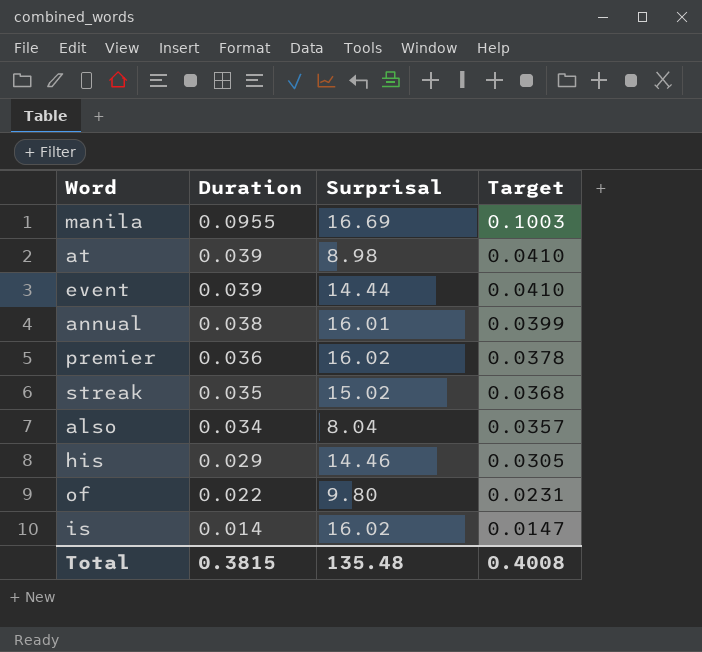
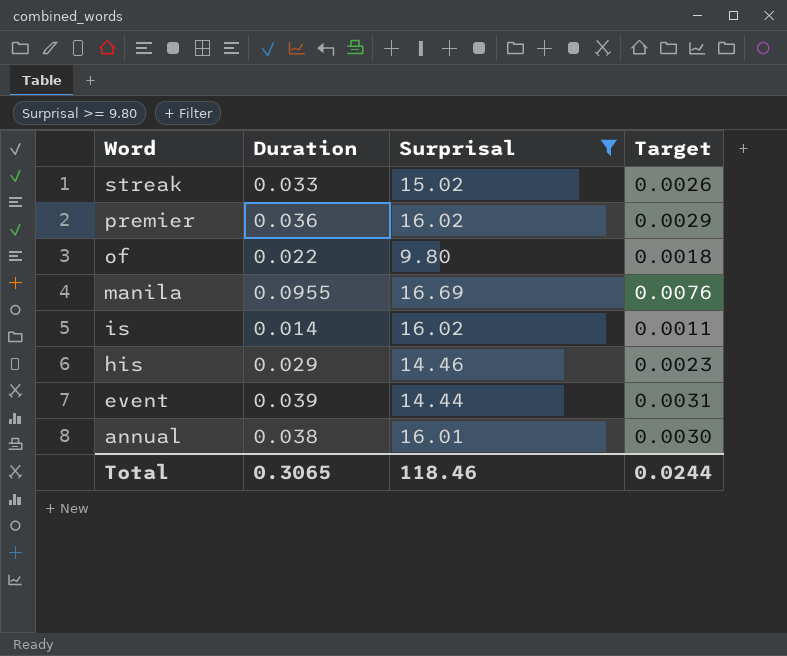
filter: none -> Surprisal >= 9.80
row order: Duration descending -> Word descending
column Target | formula: [Duration] * 1.05 -> [Duration] * 0.08
streak | Duration: 0.035 -> 0.033
Total | Duration: 0.3815 -> 0.3065
Total | Surprisal: 135.48 -> 118.46
Total | Target: 0.4008 -> 0.0244

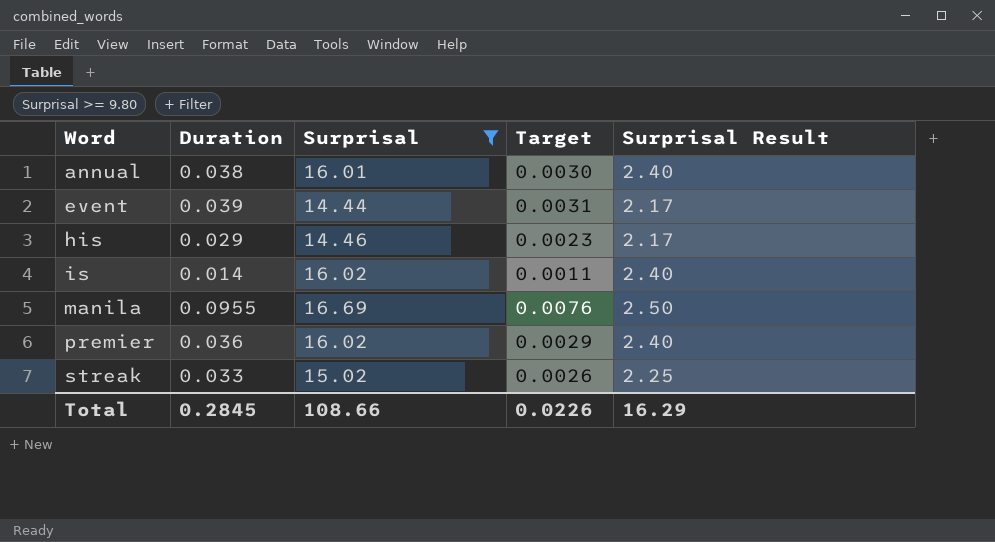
row order: Word descending -> Word ascending
column Surprisal Result | formula: none -> [Surprisal] * 0.15
row of: 0.022 | 9.80 | 0.0018 -> none
Total | Duration: 0.3065 -> 0.2845
Total | Surprisal: 118.46 -> 108.66
Total | Target: 0.0244 -> 0.0226

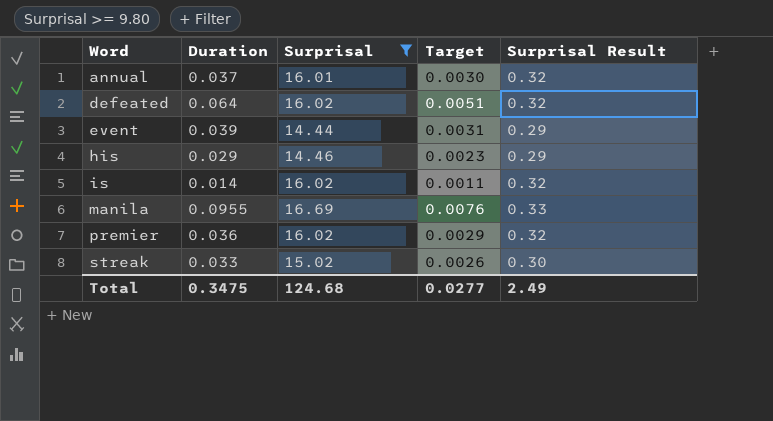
column Surprisal Result | formula: [Surprisal] * 0.15 -> [Surprisal] * 0.02
annual | Duration: 0.038 -> 0.037
row defeated: none -> 0.064 | 16.02 | 0.0051 | 0.32
Total | Duration: 0.2845 -> 0.3475
Total | Surprisal: 108.66 -> 124.68
Total | Target: 0.0226 -> 0.0277
Total | Surprisal Result: 16.29 -> 2.49

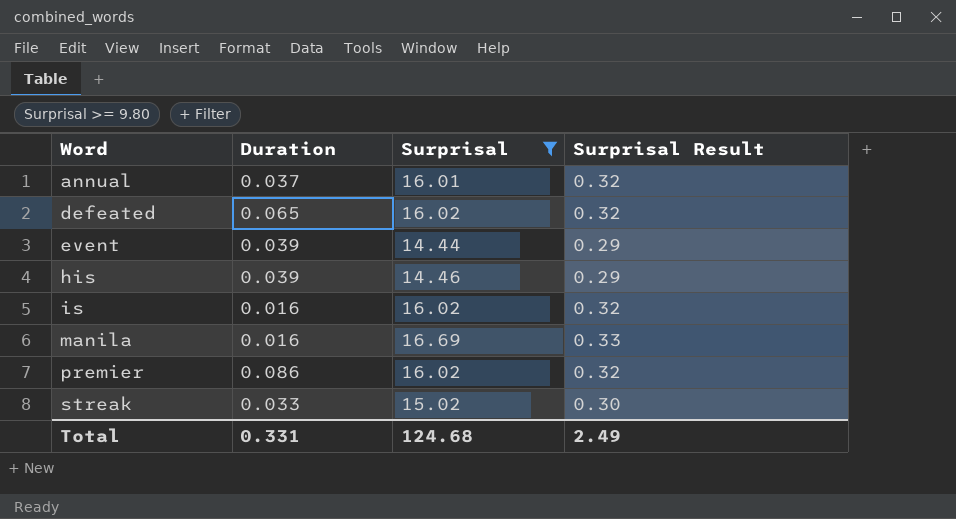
column Target | formula: [Duration] * 0.08 -> none
defeated | Duration: 0.064 -> 0.065
his | Duration: 0.029 -> 0.039
is | Duration: 0.014 -> 0.016
manila | Duration: 0.0955 -> 0.016
premier | Duration: 0.036 -> 0.086
Total | Duration: 0.3475 -> 0.331

